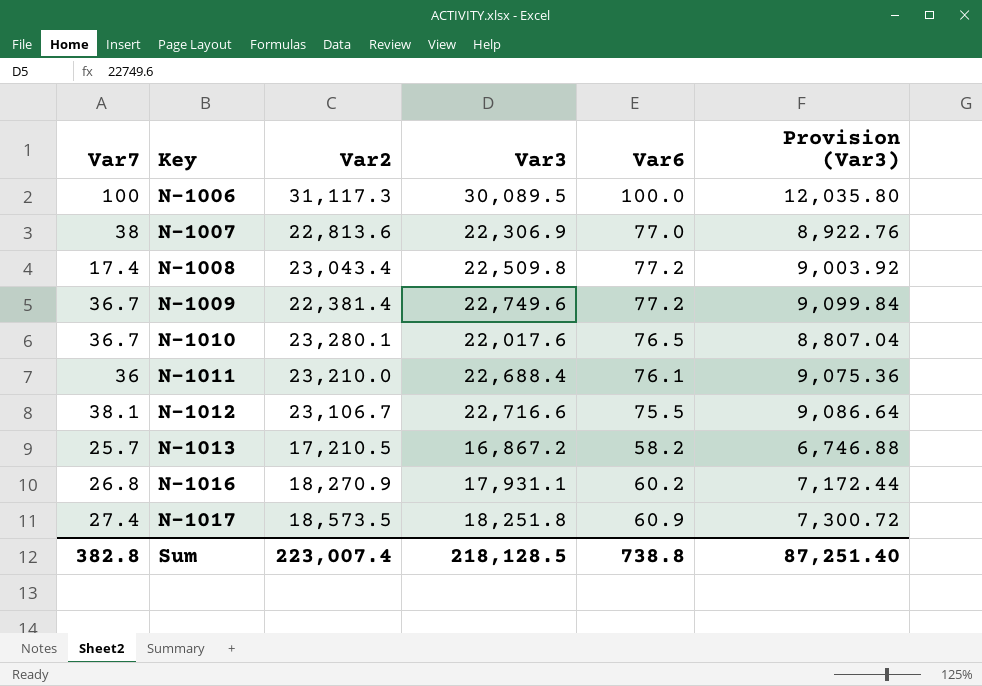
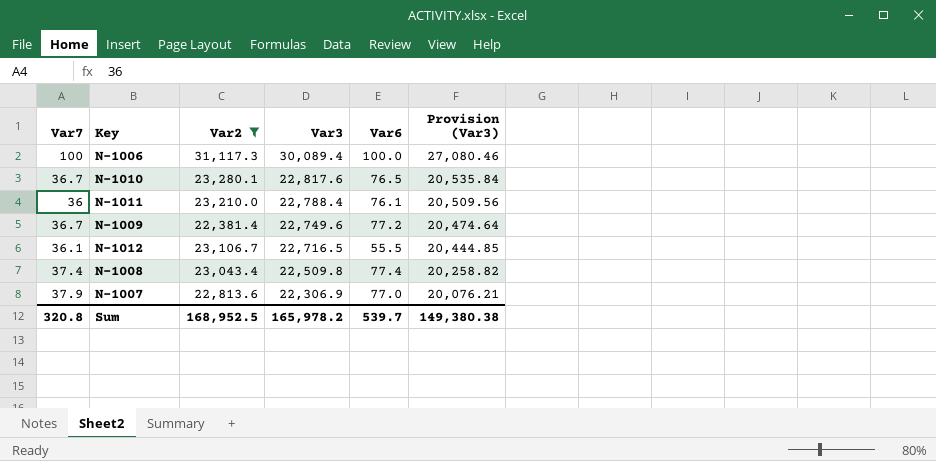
filter: none -> Var2 >= 22,381.4
row order: Key ascending -> Var3 descending
column Provision (Var3) | formula: [Var3] * 0.4 -> [Var3] * 0.9
N-1006 | Var3: 30,089.5 -> 30,089.4
N-1010 | Var3: 22,017.6 -> 22,817.6
N-1011 | Var3: 22,688.4 -> 22,788.4
N-1012 | Var7: 38.1 -> 36.1
N-1012 | Var3: 22,716.6 -> 22,716.5
N-1012 | Var6: 75.5 -> 55.5
N-1008 | Var7: 17.4 -> 37.4
N-1008 | Var6: 77.2 -> 77.4
N-1007 | Var7: 38 -> 37.9
Sum | Var7: 382.8 -> 320.8
Sum | Var2: 223,007.4 -> 168,952.5
Sum | Var3: 218,128.5 -> 165,978.2
Sum | Var6: 738.8 -> 539.7
Sum | Provision (Var3): 87,251.40 -> 149,380.38

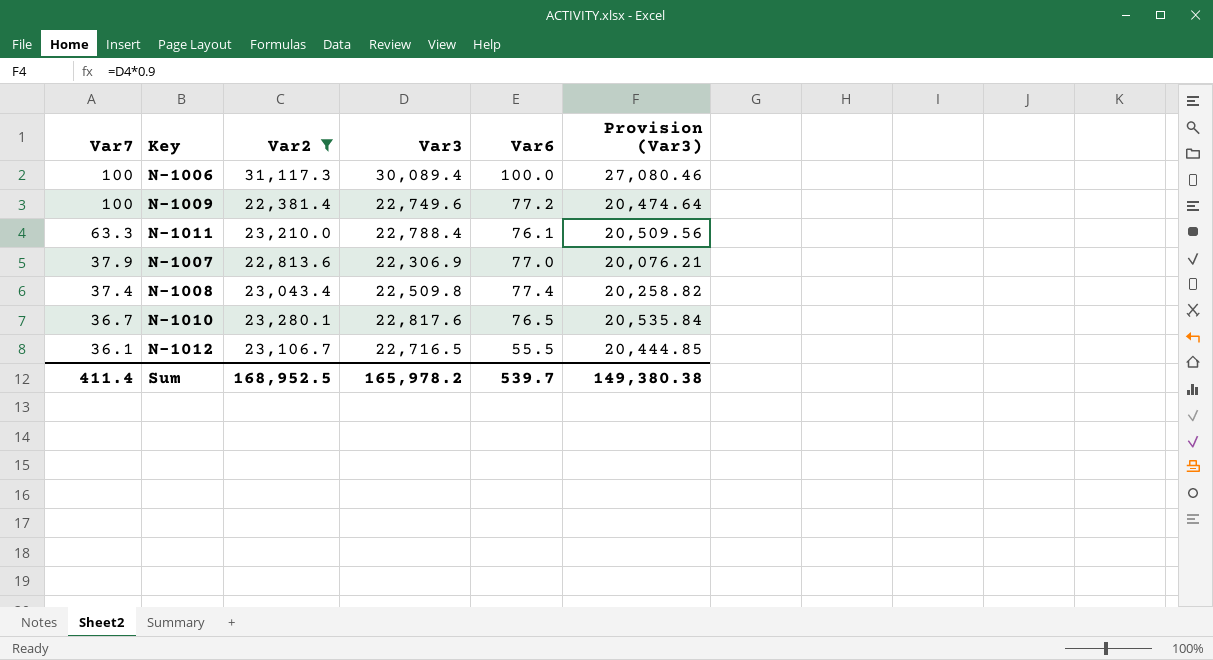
row order: Var3 descending -> Var7 descending
N-1009 | Var7: 36.7 -> 100
N-1011 | Var7: 36 -> 63.3
Sum | Var7: 320.8 -> 411.4

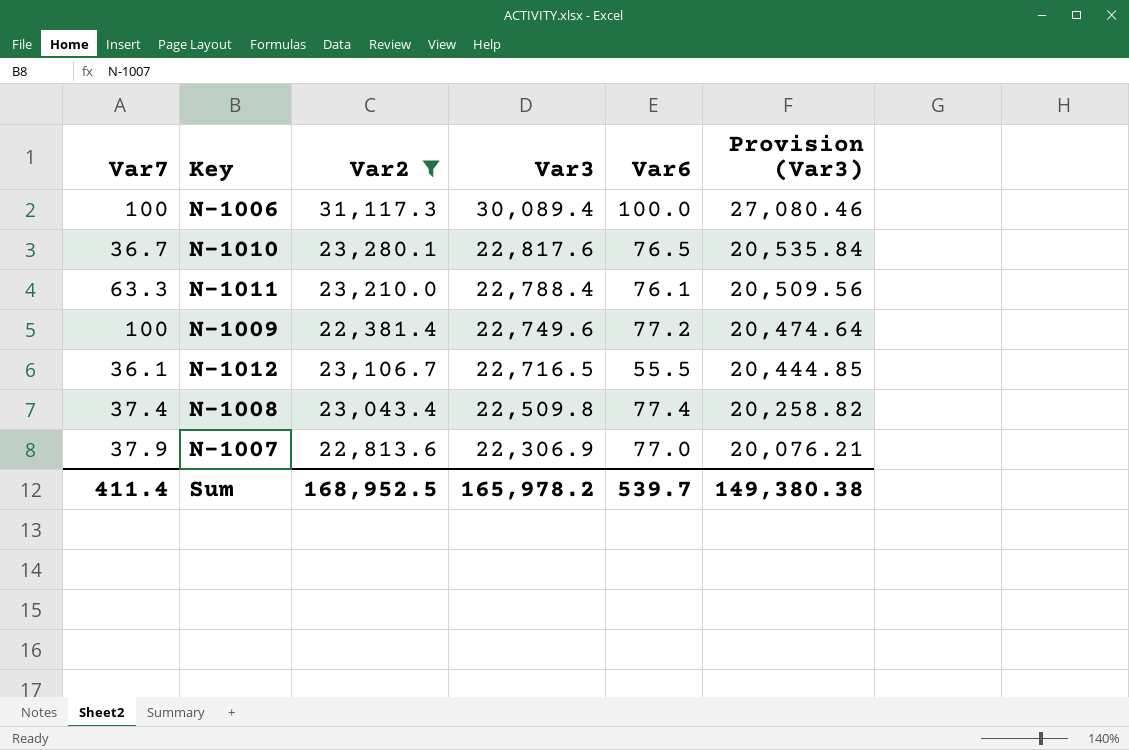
row order: Var7 descending -> Var3 descending

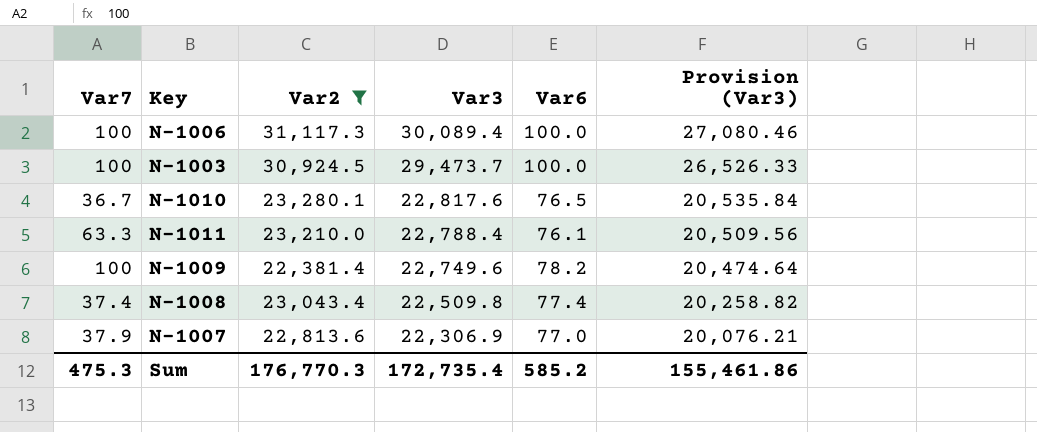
row N-1012: 36.1 | 23,106.7 | 22,716.5 | 55.5 | 20,444.85 -> none
row N-1003: none -> 100 | 30,924.5 | 29,473.7 | 100.0 | 26,526.33
N-1009 | Var6: 77.2 -> 78.2
Sum | Var7: 411.4 -> 475.3
Sum | Var2: 168,952.5 -> 176,770.3
Sum | Var3: 165,978.2 -> 172,735.4
Sum | Var6: 539.7 -> 585.2
Sum | Provision (Var3): 149,380.38 -> 155,461.86

